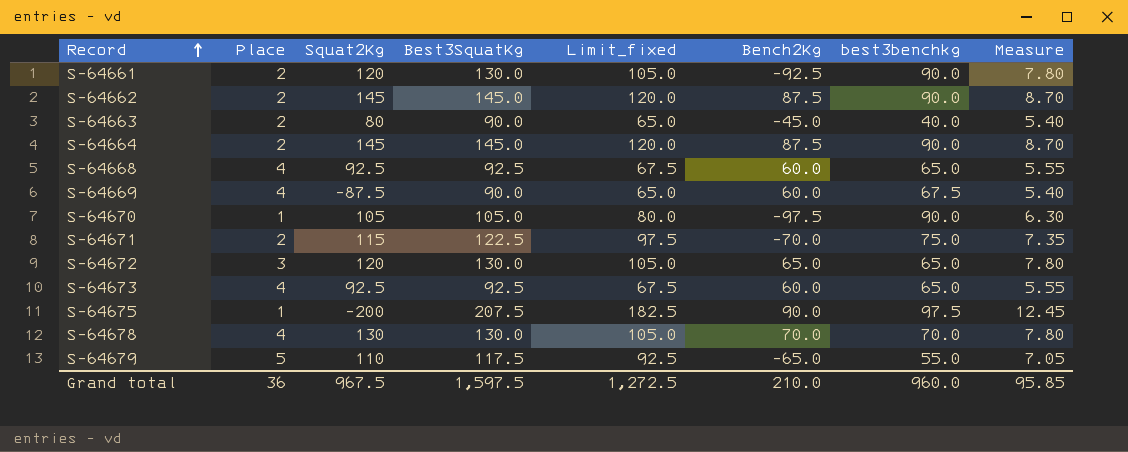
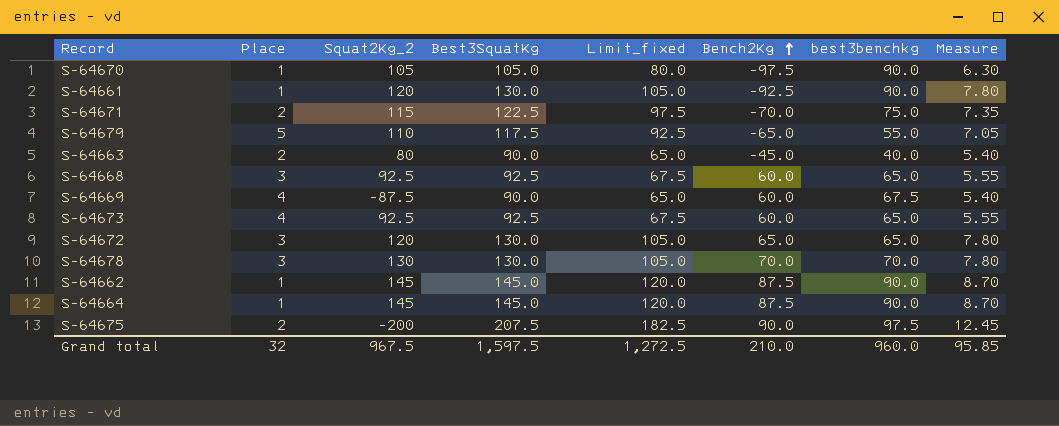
row order: Record ascending -> Bench2Kg ascending
column name: Squat2Kg -> Squat2Kg_2
S-64661 | Place: 2 -> 1
S-64668 | Place: 4 -> 3
S-64678 | Place: 4 -> 3
S-64662 | Place: 2 -> 1
S-64664 | Place: 2 -> 1
S-64675 | Place: 1 -> 2
Grand total | Place: 36 -> 32

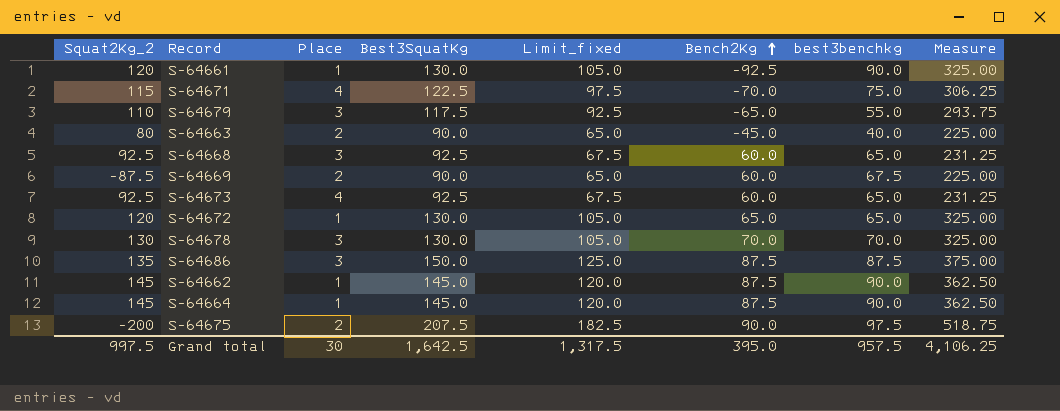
column Squat2Kg_2 | position: 3 -> 1
column Measure | formula: [Best3SquatKg] * 0.06 -> [Best3SquatKg] * 2.5
row S-64670: 1 | 105 | 105.0 | 80.0 | -97.5 | 90.0 | 6.30 -> none
S-64671 | Place: 2 -> 4
S-64679 | Place: 5 -> 3
S-64669 | Place: 4 -> 2
S-64672 | Place: 3 -> 1
row S-64686: none -> 135 | 3 | 150.0 | 125.0 | 87.5 | 87.5 | 375.00
Grand total | Squat2Kg_2: 967.5 -> 997.5
Grand total | Place: 32 -> 30
Grand total | Best3SquatKg: 1,597.5 -> 1,642.5
Grand total | Limit_fixed: 1,272.5 -> 1,317.5
Grand total | Bench2Kg: 210.0 -> 395.0
Grand total | best3benchkg: 960.0 -> 957.5
Grand total | Measure: 95.85 -> 4,106.25

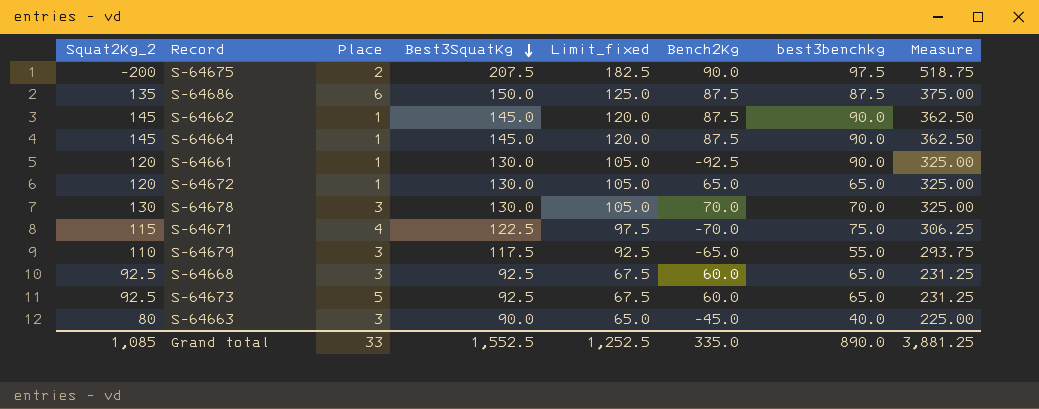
row order: Bench2Kg ascending -> Best3SquatKg descending
row S-64669: -87.5 | 2 | 90.0 | 65.0 | 60.0 | 67.5 | 225.00 -> none
S-64686 | Place: 3 -> 6
S-64673 | Place: 4 -> 5
S-64663 | Place: 2 -> 3
Grand total | Squat2Kg_2: 997.5 -> 1,085
Grand total | Place: 30 -> 33
Grand total | Best3SquatKg: 1,642.5 -> 1,552.5
Grand total | Limit_fixed: 1,317.5 -> 1,252.5
Grand total | Bench2Kg: 395.0 -> 335.0
Grand total | best3benchkg: 957.5 -> 890.0
Grand total | Measure: 4,106.25 -> 3,881.25

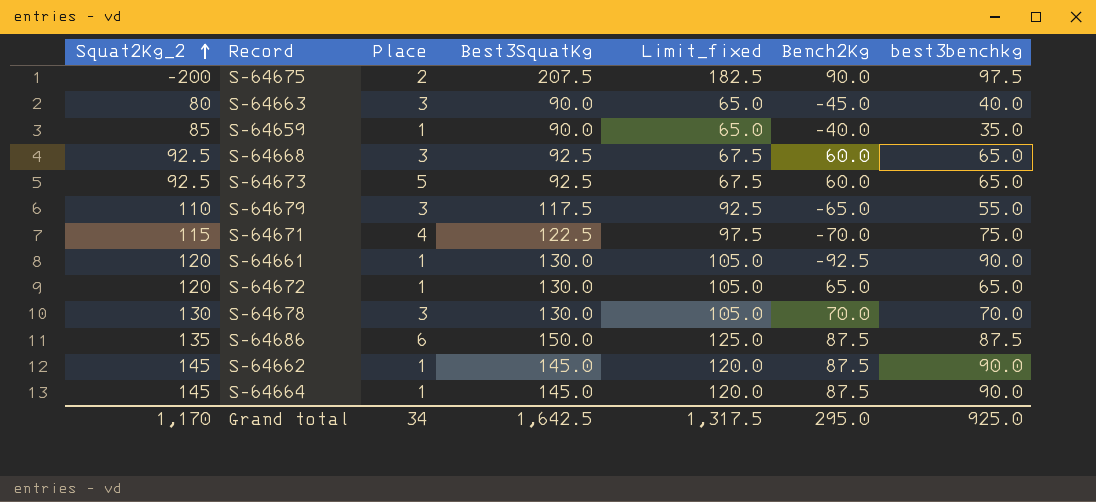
row order: Best3SquatKg descending -> Squat2Kg_2 ascending
column Measure | formula: [Best3SquatKg] * 2.5 -> none
row S-64659: none -> 85 | 1 | 90.0 | 65.0 | -40.0 | 35.0
Grand total | Squat2Kg_2: 1,085 -> 1,170
Grand total | Place: 33 -> 34
Grand total | Best3SquatKg: 1,552.5 -> 1,642.5
Grand total | Limit_fixed: 1,252.5 -> 1,317.5
Grand total | Bench2Kg: 335.0 -> 295.0
Grand total | best3benchkg: 890.0 -> 925.0

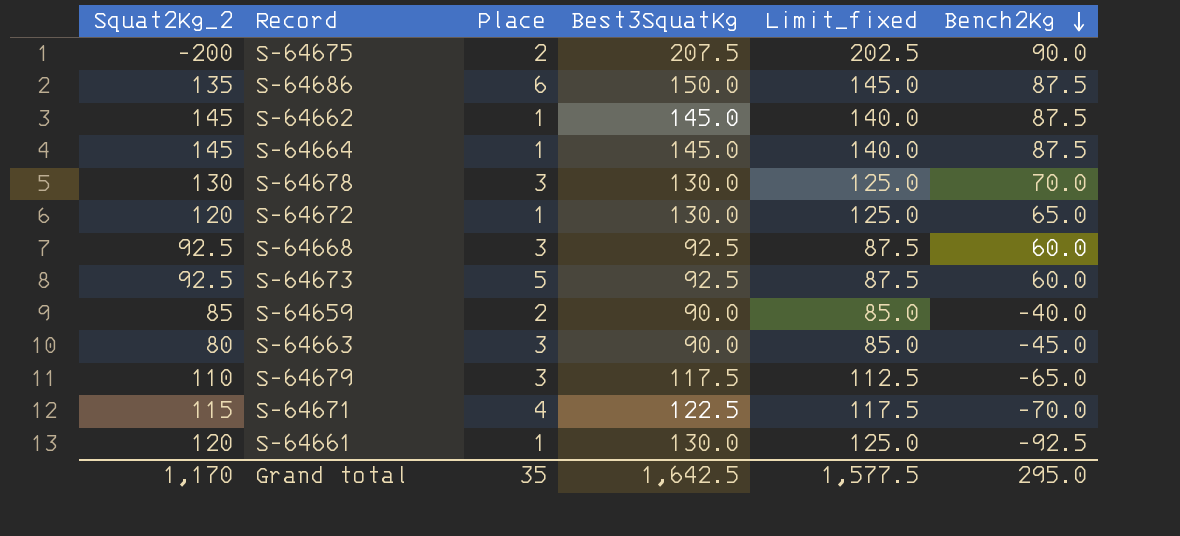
row order: Squat2Kg_2 ascending -> Bench2Kg descending
column best3benchkg | position: 7 -> none
column Limit_fixed | formula: [Best3SquatKg] - 25 -> [Best3SquatKg] - 5
S-64659 | Place: 1 -> 2
Grand total | Place: 34 -> 35
Grand total | Limit_fixed: 1,317.5 -> 1,577.5

